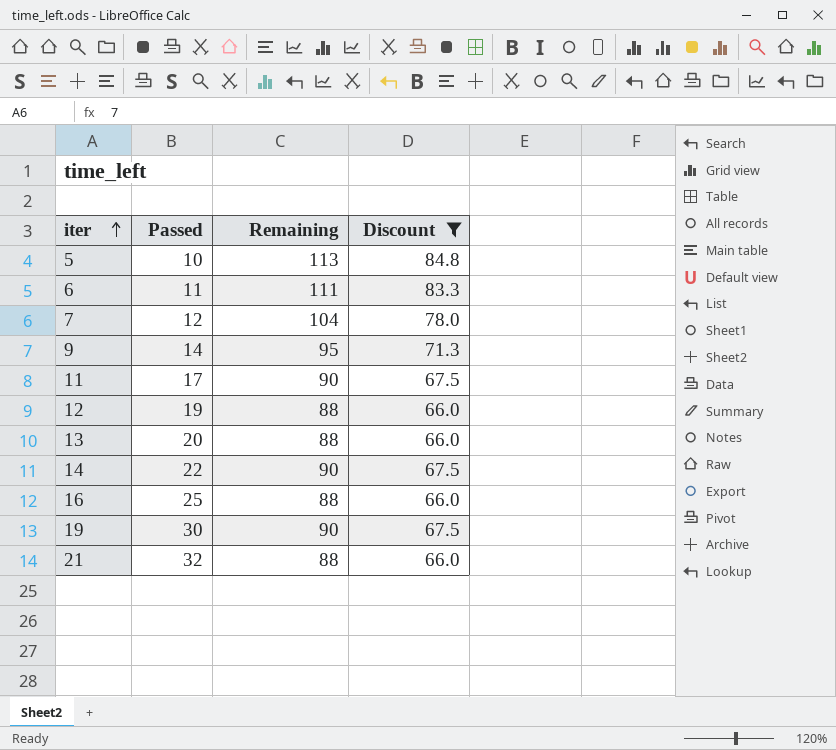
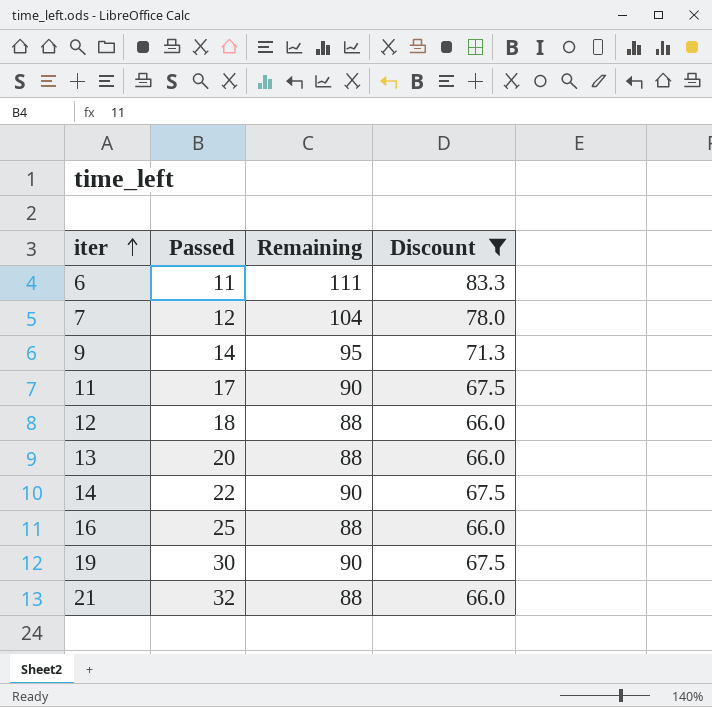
row 5: 10 | 113 | 84.8 -> none
12 | Passed: 19 -> 18

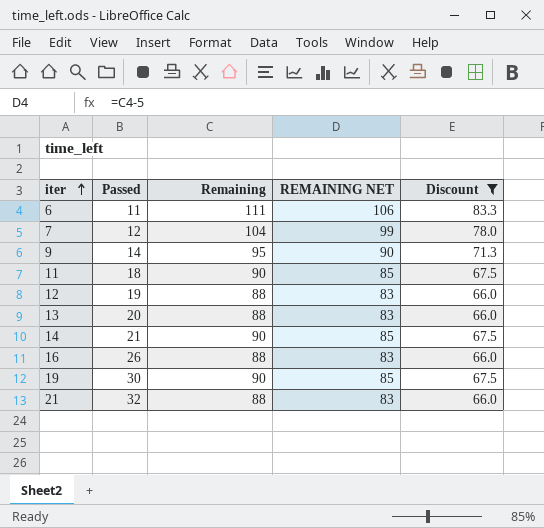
column REMAINING NET | formula: none -> [Remaining] - 5
11 | Passed: 17 -> 18
12 | Passed: 18 -> 19
14 | Passed: 22 -> 21
16 | Passed: 25 -> 26

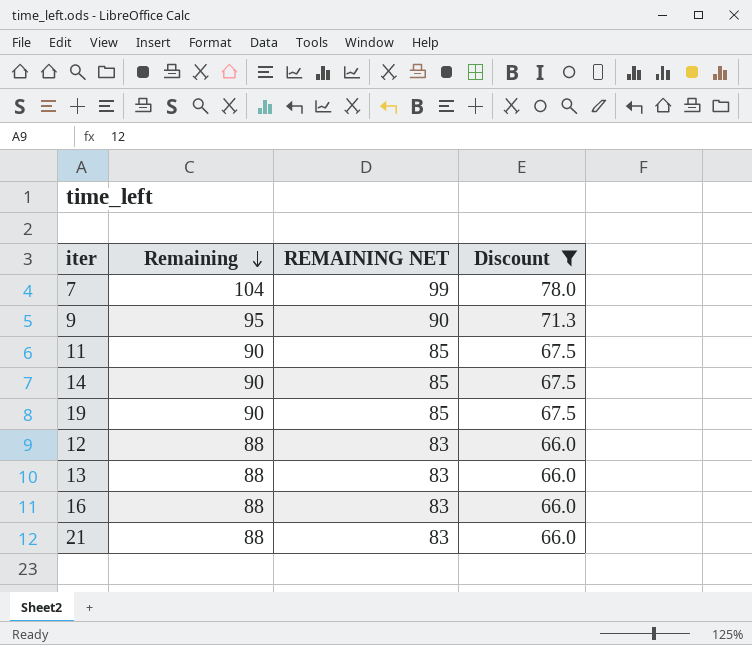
row order: iter ascending -> Remaining descending
column Passed | position: 2 -> none
row 6: 11 | 111 | 106 | 83.3 -> none

